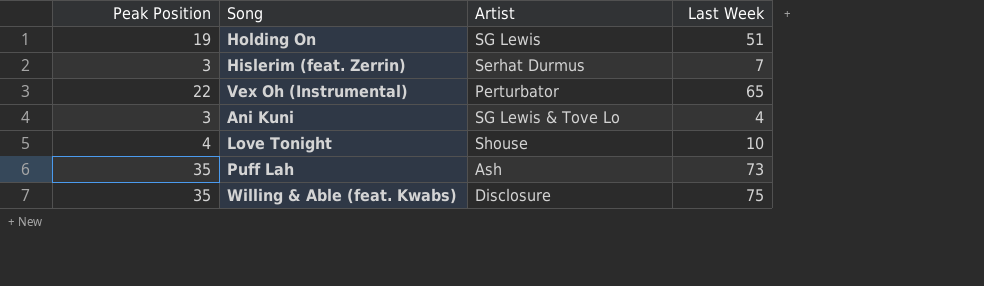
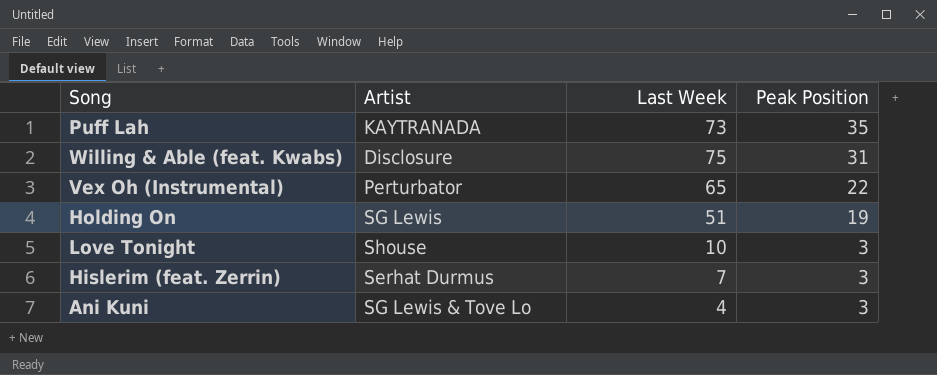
row order: none -> Peak Position descending
column Peak Position | position: 1 -> 4
Puff Lah | Artist: Ash -> KAYTRANADA
Willing & Able (feat. Kwabs) | Peak Position: 35 -> 31
Love Tonight | Peak Position: 4 -> 3

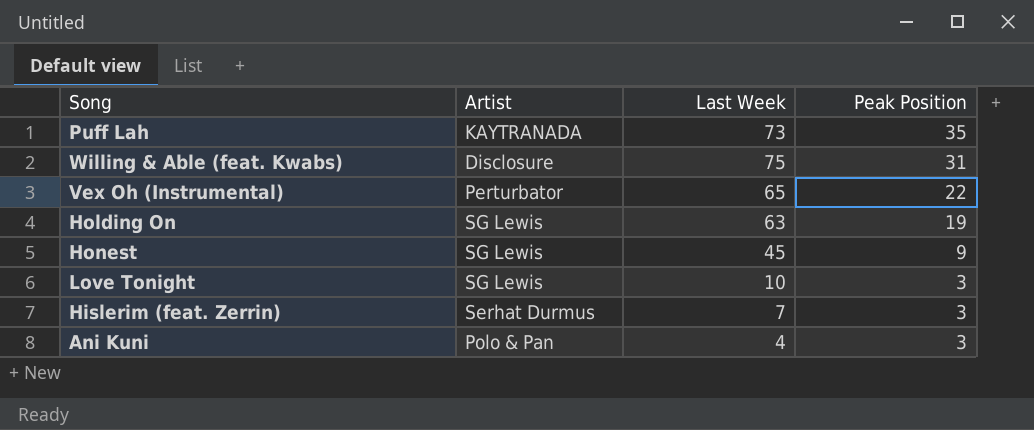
Holding On | Last Week: 51 -> 63
row Honest: none -> SG Lewis | 45 | 9
Love Tonight | Artist: Shouse -> SG Lewis
Ani Kuni | Artist: SG Lewis & Tove Lo -> Polo & Pan

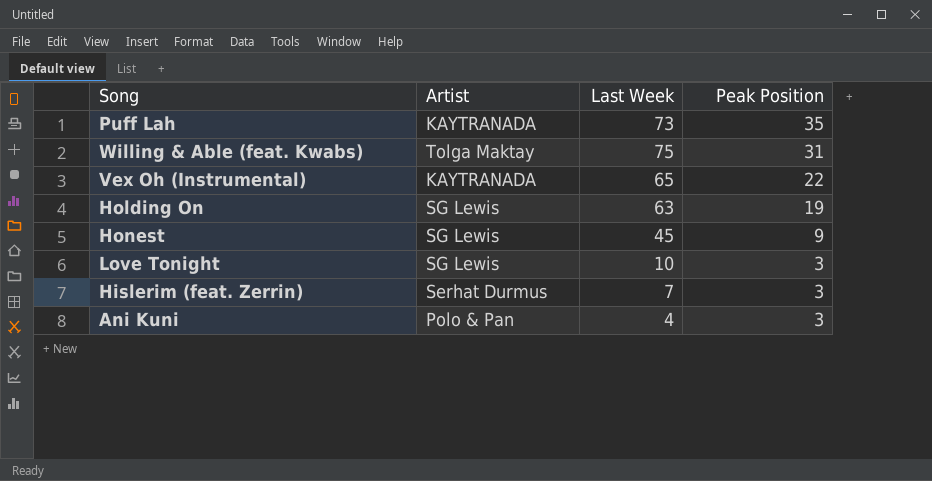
Willing & Able (feat. Kwabs) | Artist: Disclosure -> Tolga Maktay
Vex Oh (Instrumental) | Artist: Perturbator -> KAYTRANADA

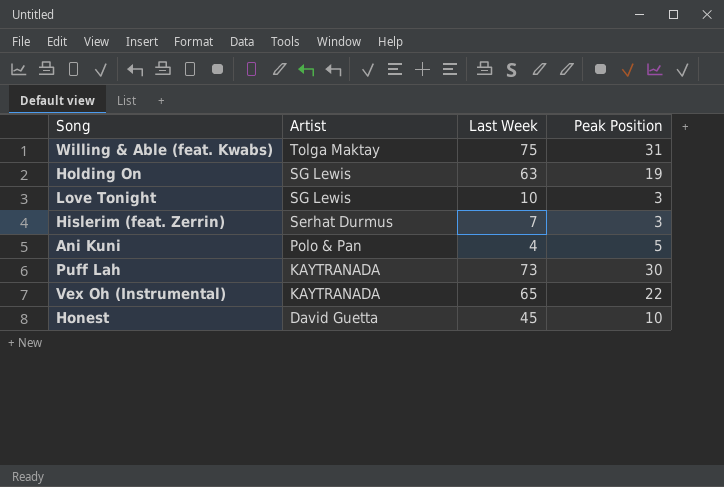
row order: Peak Position descending -> Artist descending
Ani Kuni | Peak Position: 3 -> 5
Puff Lah | Peak Position: 35 -> 30
Honest | Artist: SG Lewis -> David Guetta
Honest | Peak Position: 9 -> 10

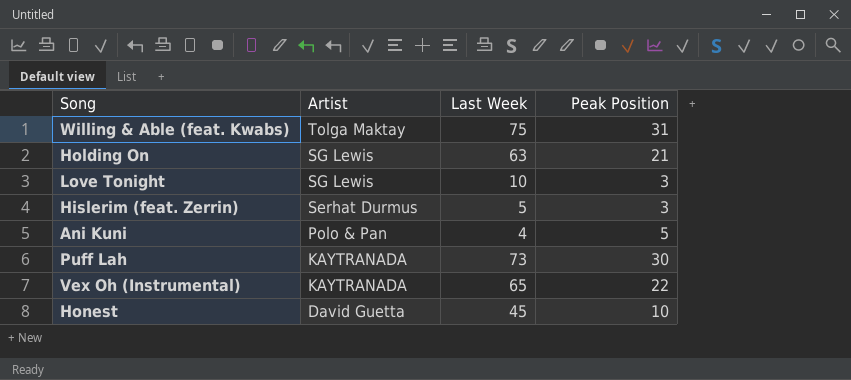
Holding On | Peak Position: 19 -> 21
Hislerim (feat. Zerrin) | Last Week: 7 -> 5

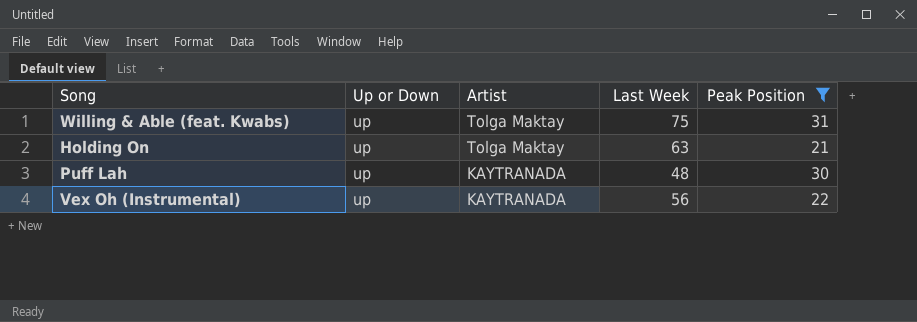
filter: none -> Peak Position >= 21
column Up or Down | position: none -> 2
Holding On | Artist: SG Lewis -> Tolga Maktay
Puff Lah | Last Week: 73 -> 48
Vex Oh (Instrumental) | Last Week: 65 -> 56

